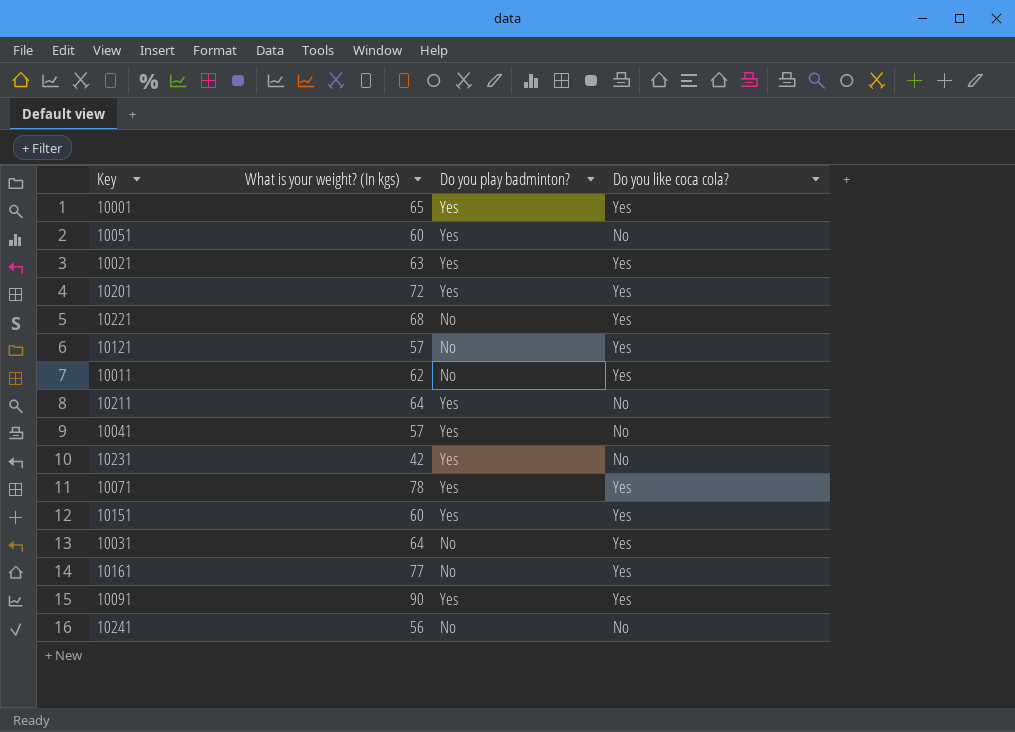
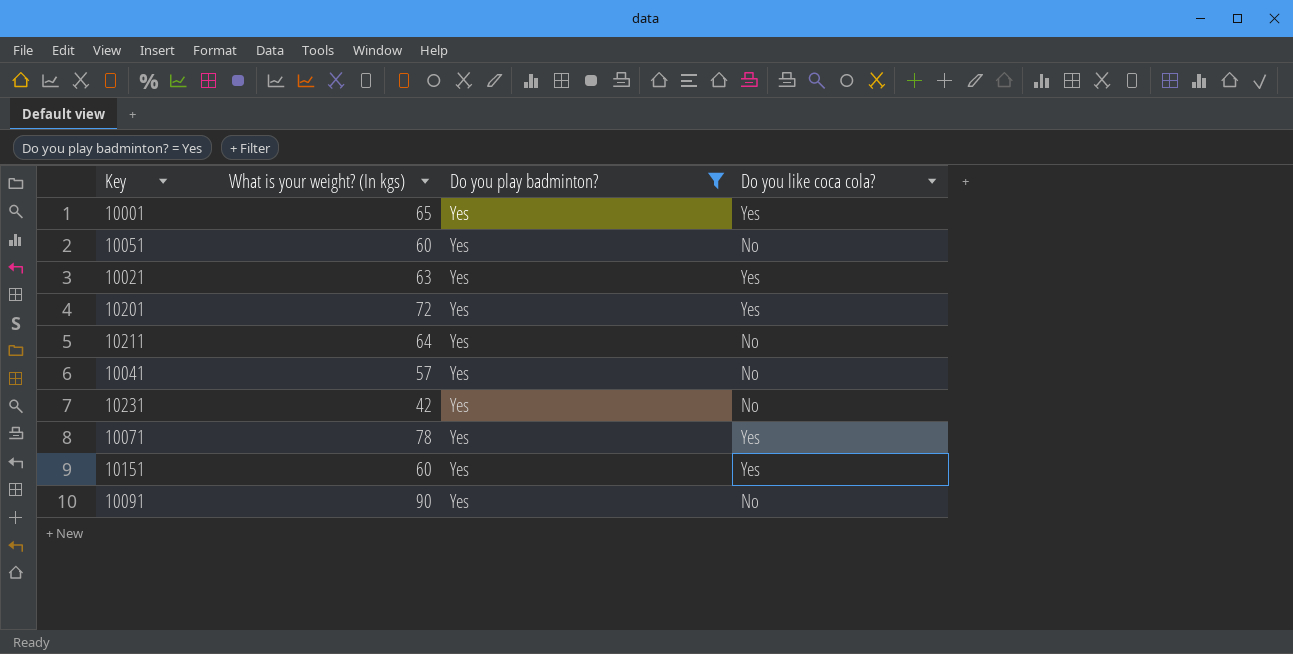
filter: none -> Do you play badminton? = Yes
10091 | Do you like coca cola?: Yes -> No

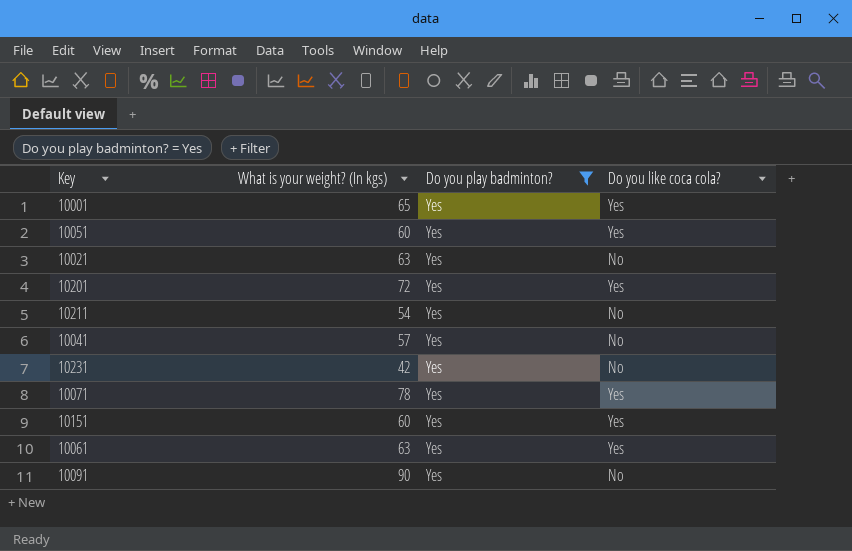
10051 | Do you like coca cola?: No -> Yes
10021 | Do you like coca cola?: Yes -> No
10211 | What is your weight? (In kgs): 64 -> 54
row 10061: none -> 63 | Yes | Yes

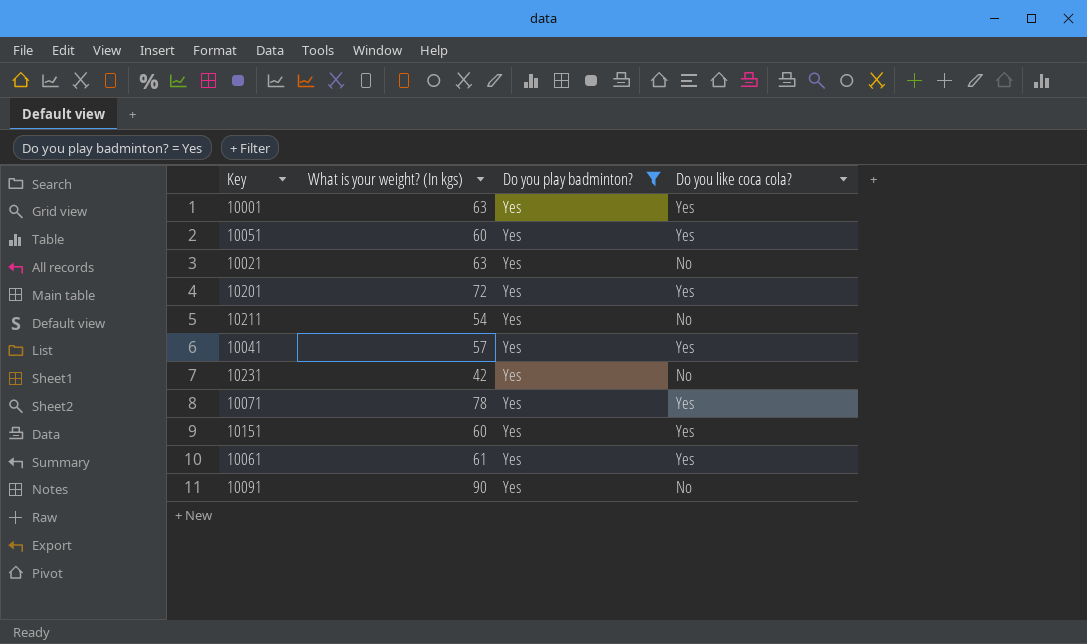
10001 | What is your weight? (In kgs): 65 -> 63
10041 | Do you like coca cola?: No -> Yes
10061 | What is your weight? (In kgs): 63 -> 61

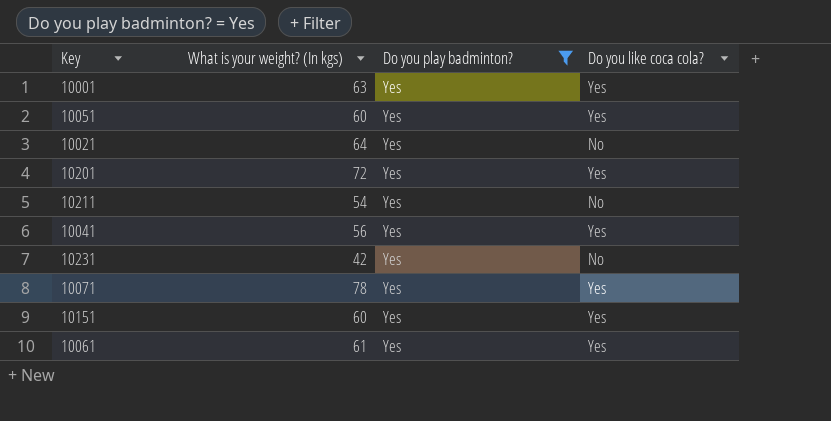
row 10091: 90 | Yes | No -> none
10021 | What is your weight? (In kgs): 63 -> 64
10041 | What is your weight? (In kgs): 57 -> 56

